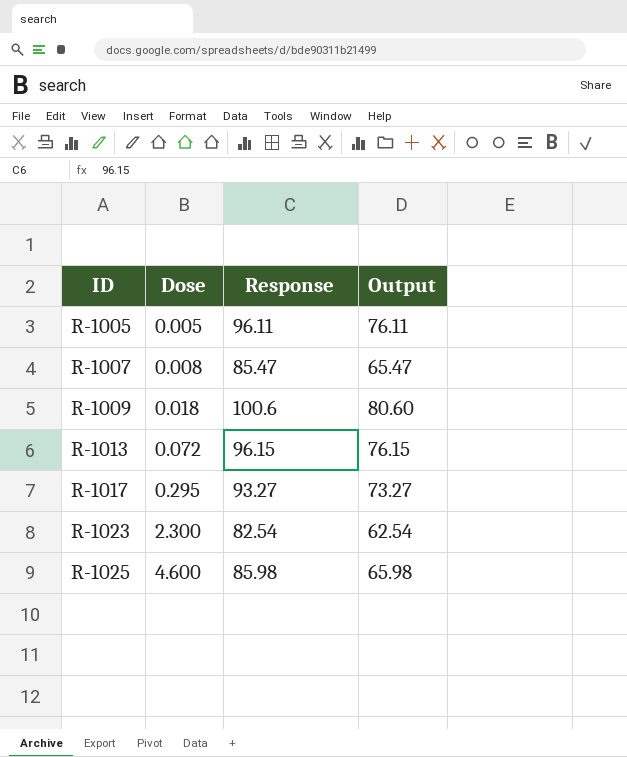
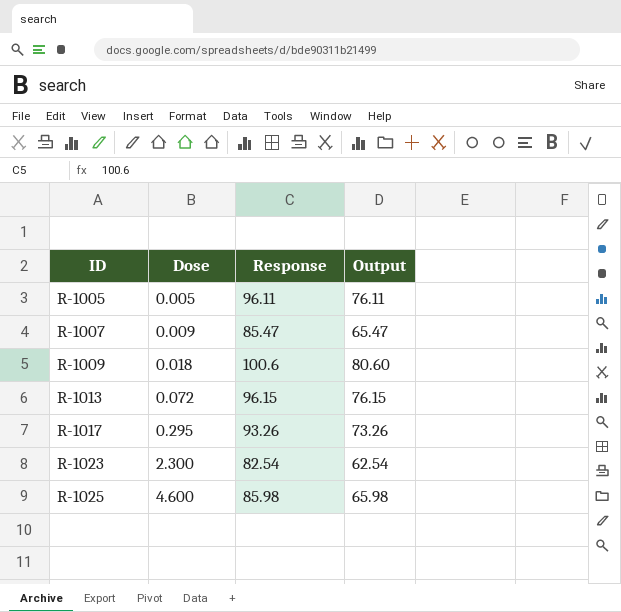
R-1007 | Dose: 0.008 -> 0.009
R-1017 | Response: 93.27 -> 93.26
R-1017 | Output: 73.27 -> 73.26

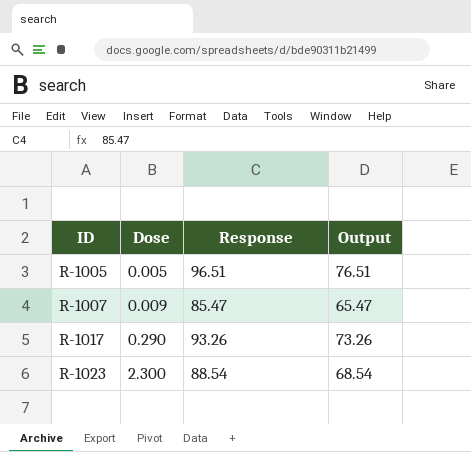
row R-1009: 0.018 | 100.6 | 80.60 -> none
row R-1013: 0.072 | 96.15 | 76.15 -> none
row R-1025: 4.600 | 85.98 | 65.98 -> none
R-1005 | Response: 96.11 -> 96.51
R-1005 | Output: 76.11 -> 76.51
R-1017 | Dose: 0.295 -> 0.290
R-1023 | Response: 82.54 -> 88.54
R-1023 | Output: 62.54 -> 68.54

